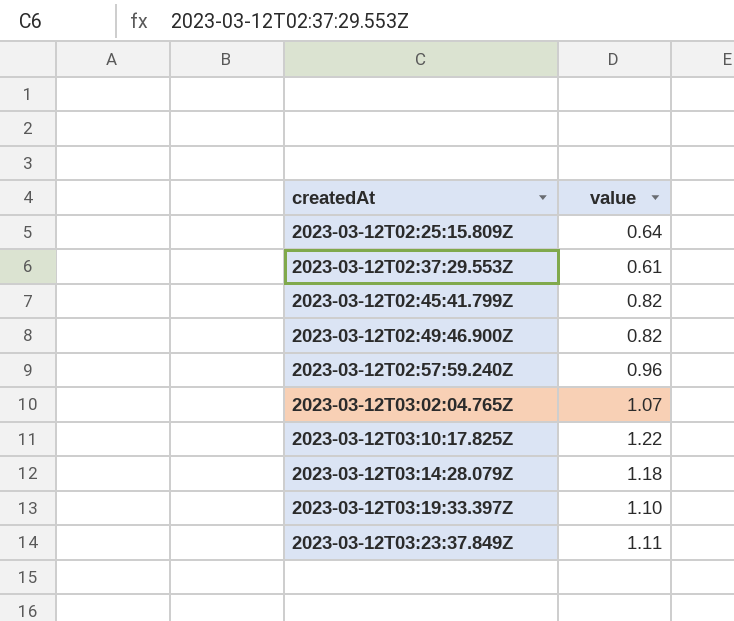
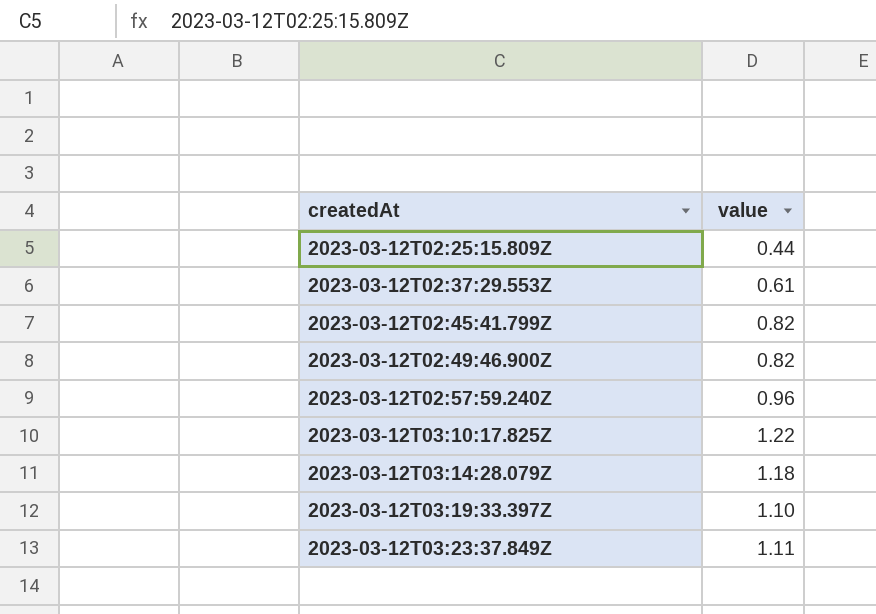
row 2023-03-12T03:02:04.765Z: 1.07 -> none
2023-03-12T02:25:15.809Z | value: 0.64 -> 0.44

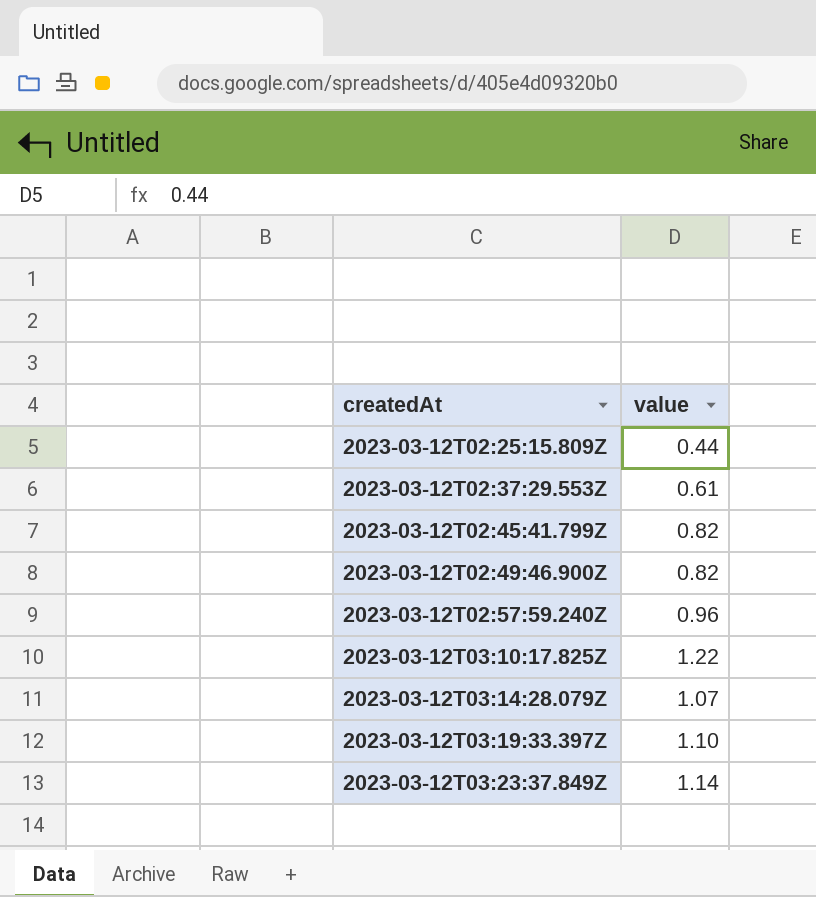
2023-03-12T03:14:28.079Z | value: 1.18 -> 1.07
2023-03-12T03:23:37.849Z | value: 1.11 -> 1.14

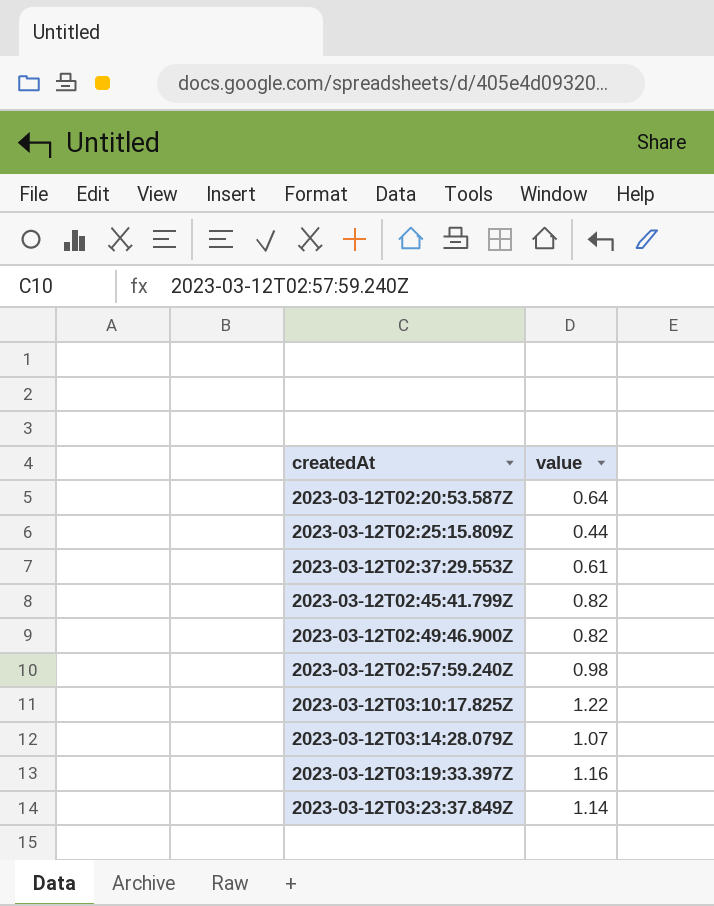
row 2023-03-12T02:20:53.587Z: none -> 0.64
2023-03-12T02:57:59.240Z | value: 0.96 -> 0.98
2023-03-12T03:19:33.397Z | value: 1.10 -> 1.16

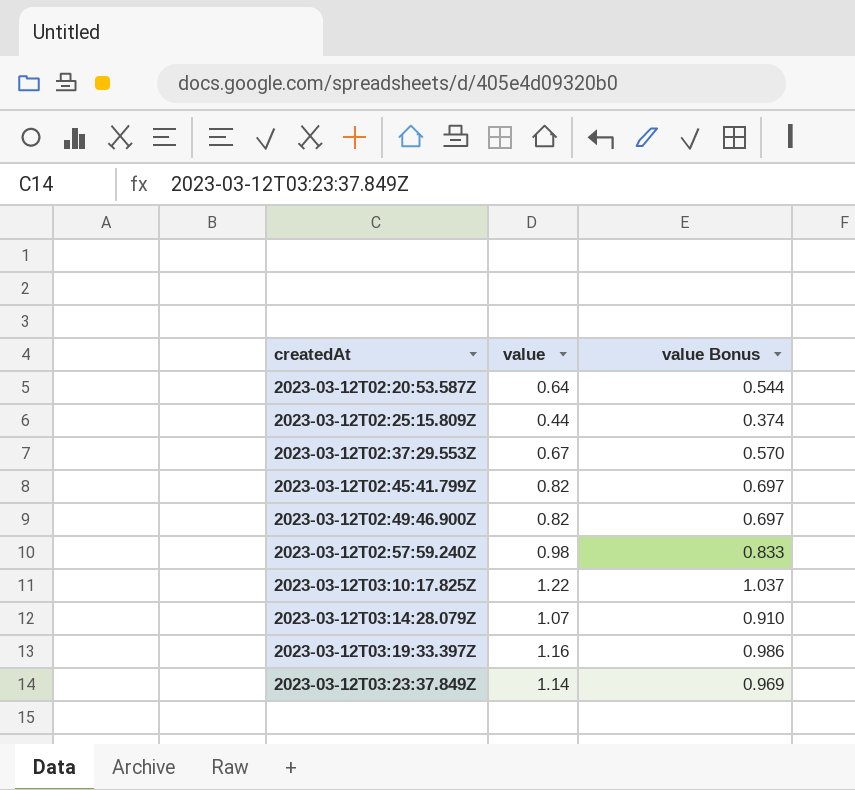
column value Bonus | formula: none -> [value] * 0.85
2023-03-12T02:37:29.553Z | value: 0.61 -> 0.67

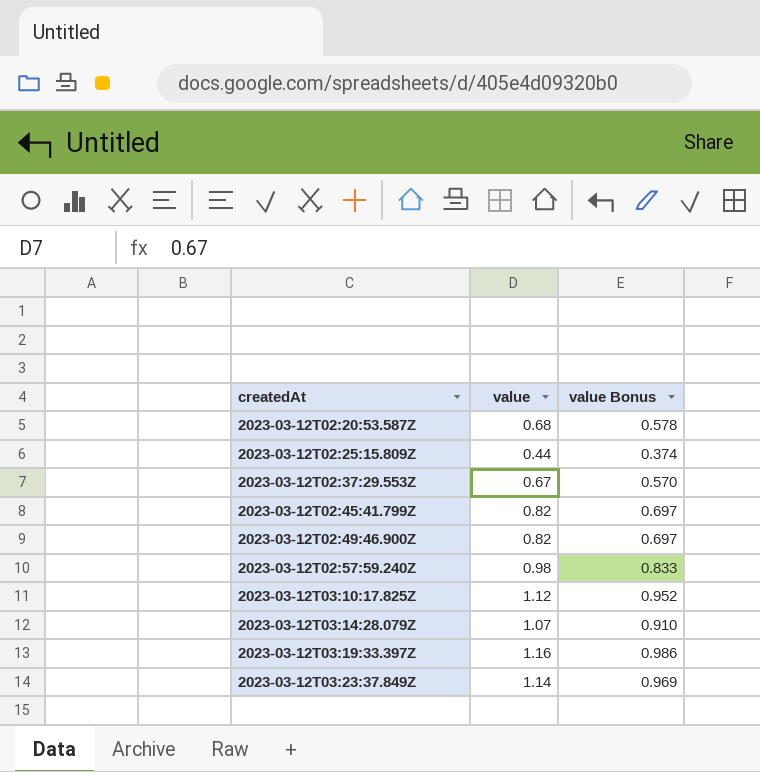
2023-03-12T02:20:53.587Z | value: 0.64 -> 0.68
2023-03-12T02:20:53.587Z | value Bonus: 0.544 -> 0.578
2023-03-12T03:10:17.825Z | value: 1.22 -> 1.12
2023-03-12T03:10:17.825Z | value Bonus: 1.037 -> 0.952

